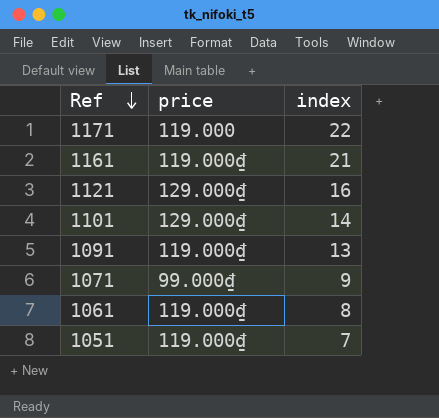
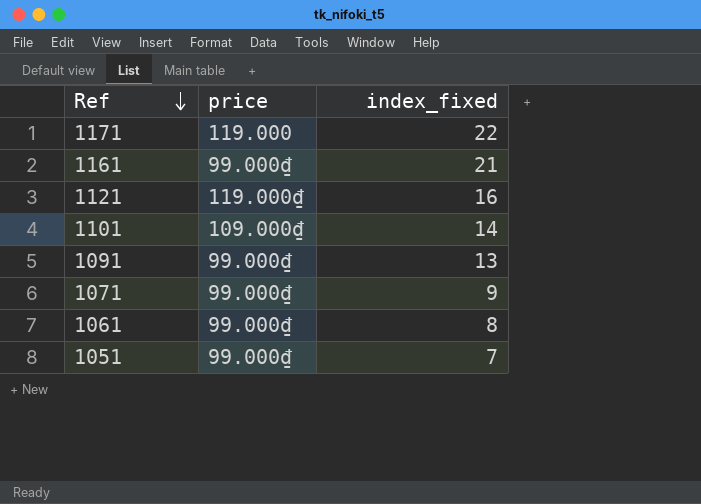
column name: index -> index_fixed
1161 | price: 119.000₫ -> 99.000₫
1121 | price: 129.000₫ -> 119.000₫
1101 | price: 129.000₫ -> 109.000₫
1091 | price: 119.000₫ -> 99.000₫
1061 | price: 119.000₫ -> 99.000₫
1051 | price: 119.000₫ -> 99.000₫

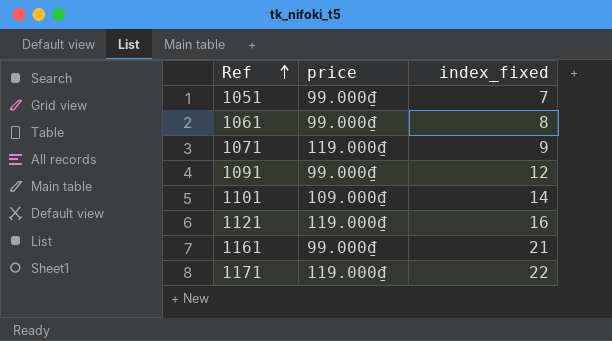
row order: Ref descending -> Ref ascending
1071 | price: 99.000₫ -> 119.000₫
1091 | index_fixed: 13 -> 12
1171 | price: 119.000 -> 119.000₫

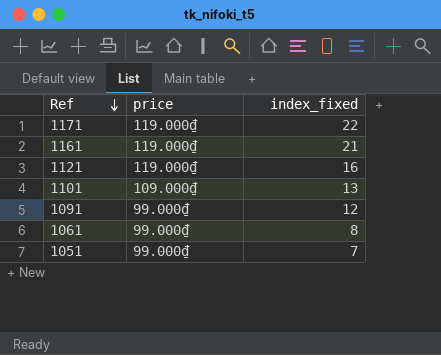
row order: Ref ascending -> Ref descending
row 1071: 119.000₫ | 9 -> none
1161 | price: 99.000₫ -> 119.000₫
1101 | index_fixed: 14 -> 13

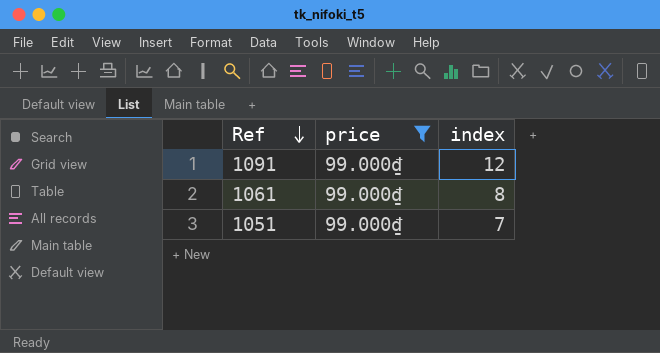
filter: none -> price = 99.000₫
column name: index_fixed -> index

